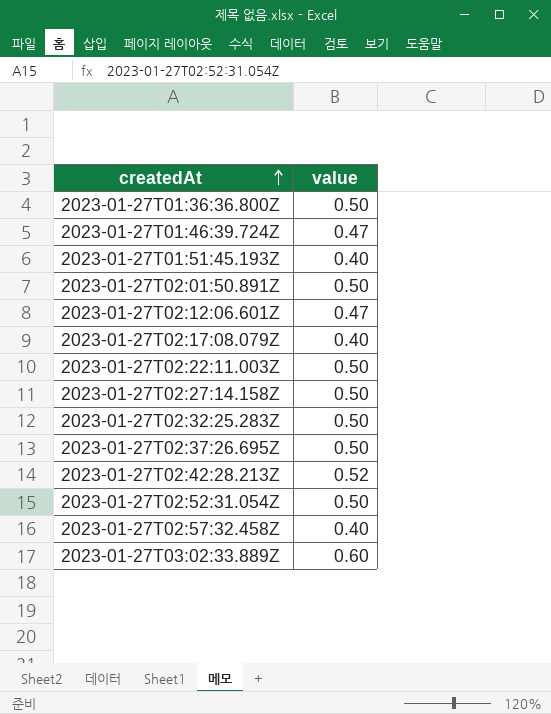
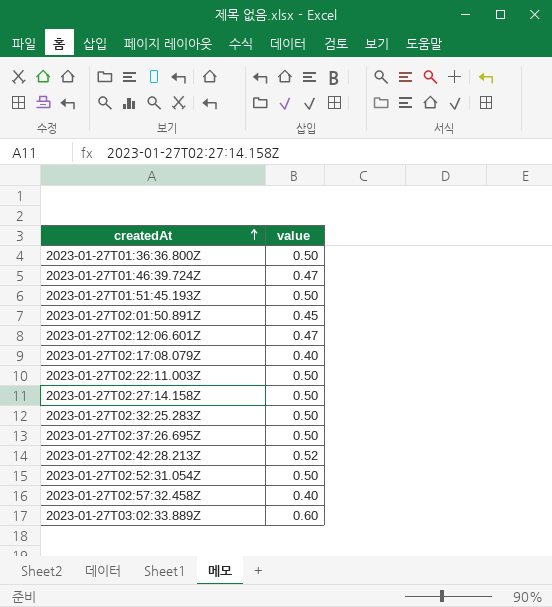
2023-01-27T01:51:45.193Z | value: 0.40 -> 0.50
2023-01-27T02:01:50.891Z | value: 0.50 -> 0.45

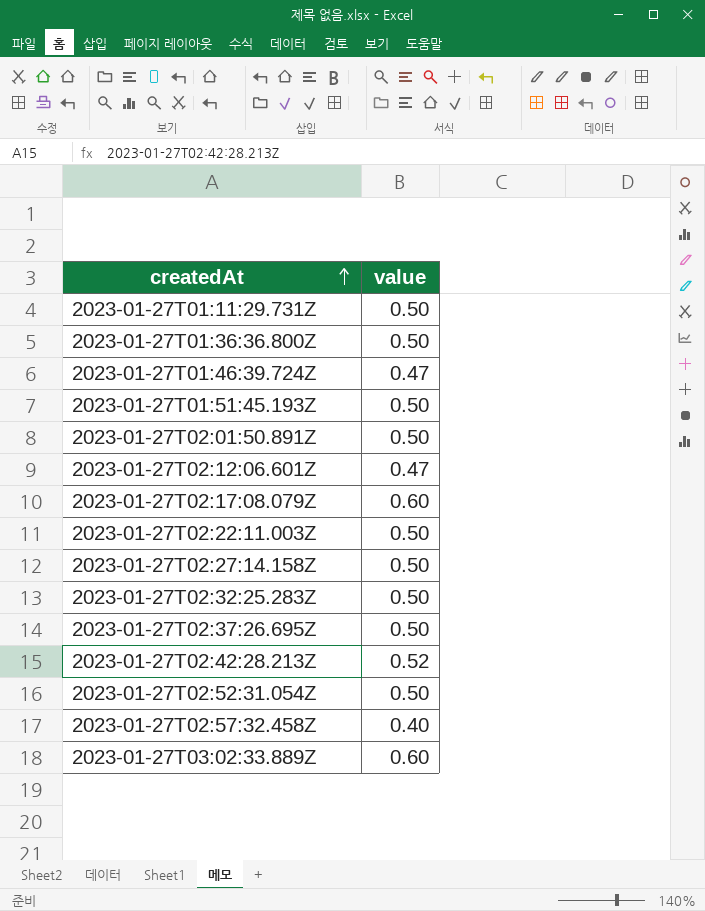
row 2023-01-27T01:11:29.731Z: none -> 0.50
2023-01-27T02:01:50.891Z | value: 0.45 -> 0.50
2023-01-27T02:17:08.079Z | value: 0.40 -> 0.60

